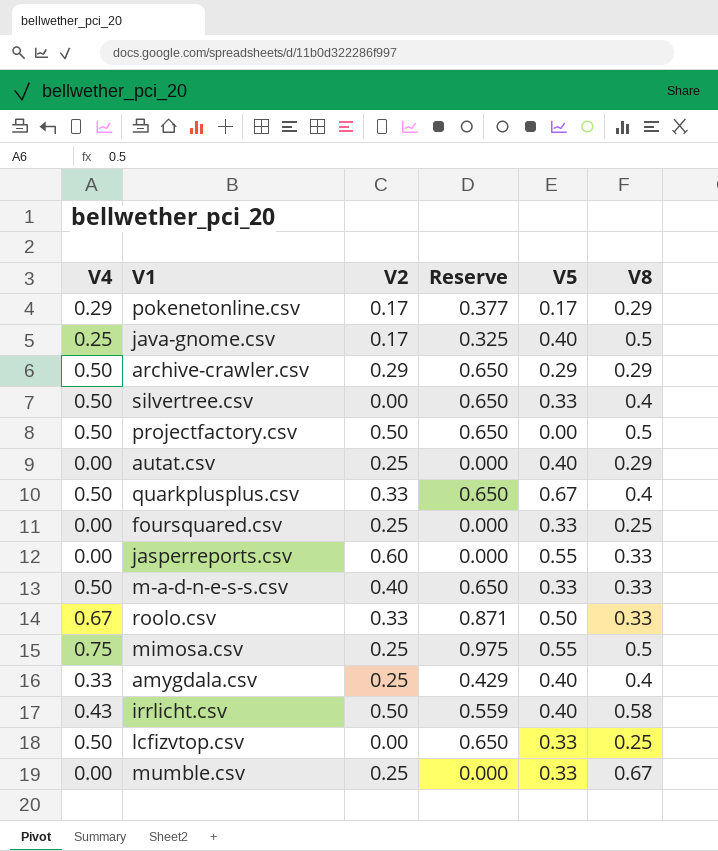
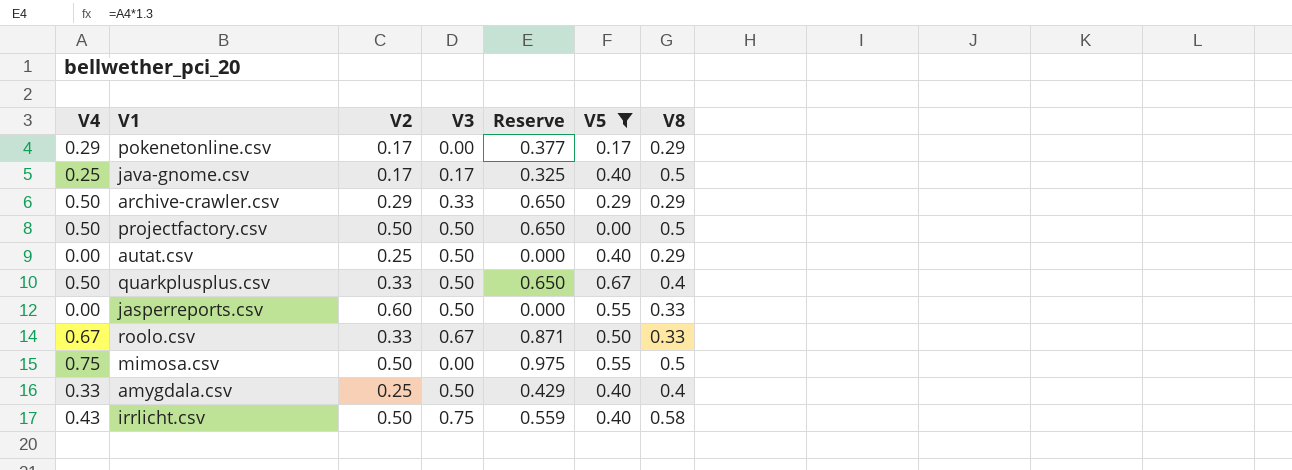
filter: none -> V5 != 0.33
column V3 | position: none -> 4
mimosa.csv | V2: 0.25 -> 0.50

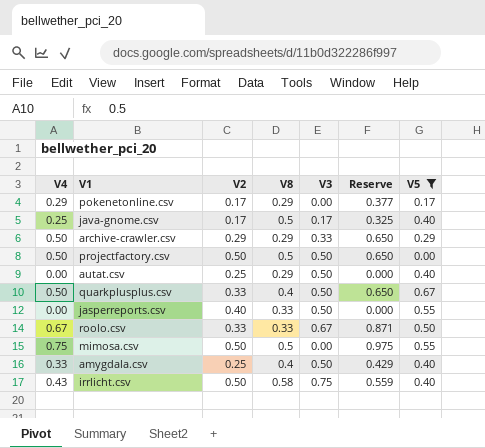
column V8 | position: 7 -> 4
jasperreports.csv | V2: 0.60 -> 0.40

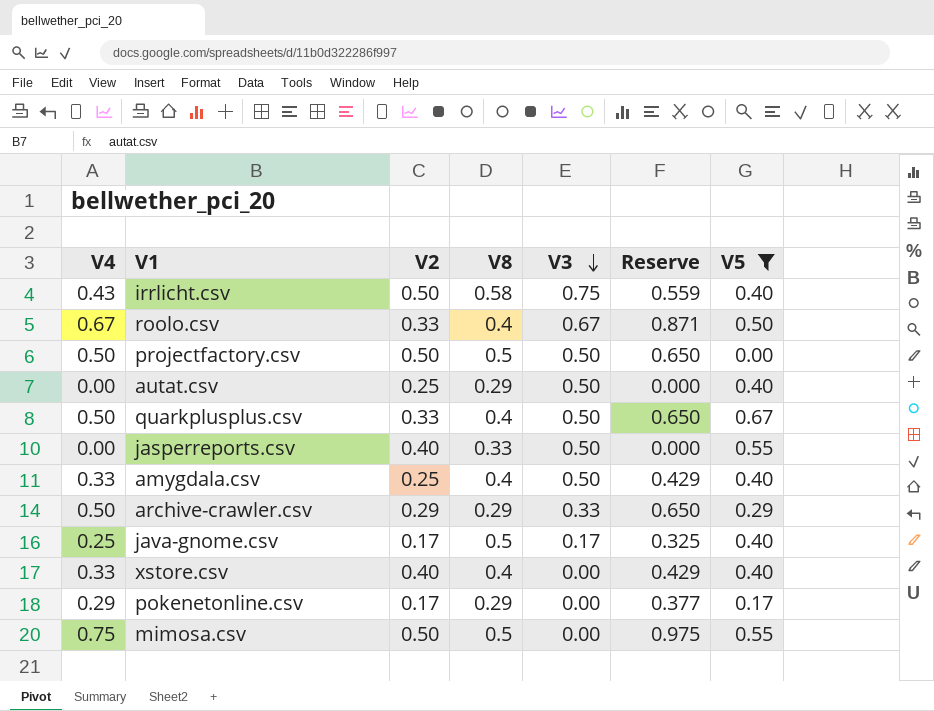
row order: none -> V3 descending
roolo.csv | V8: 0.33 -> 0.4
row xstore.csv: none -> 0.33 | 0.40 | 0.4 | 0.00 | 0.429 | 0.40

